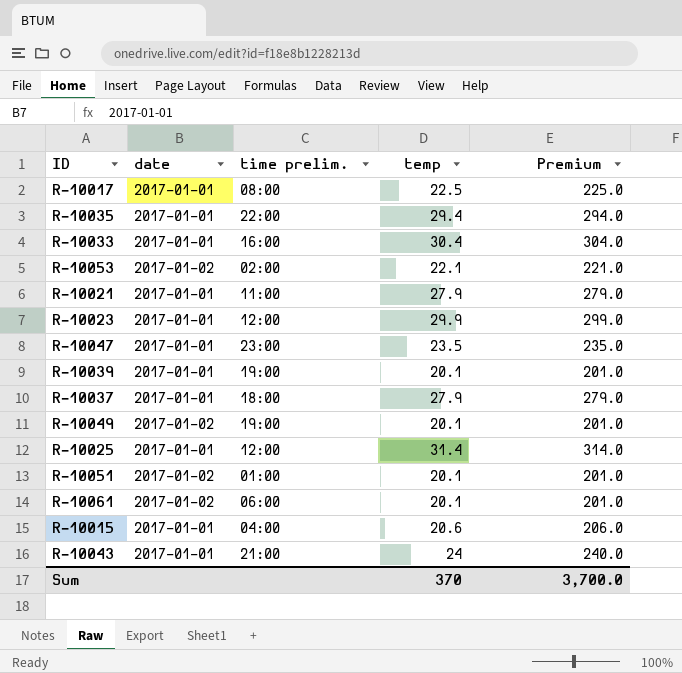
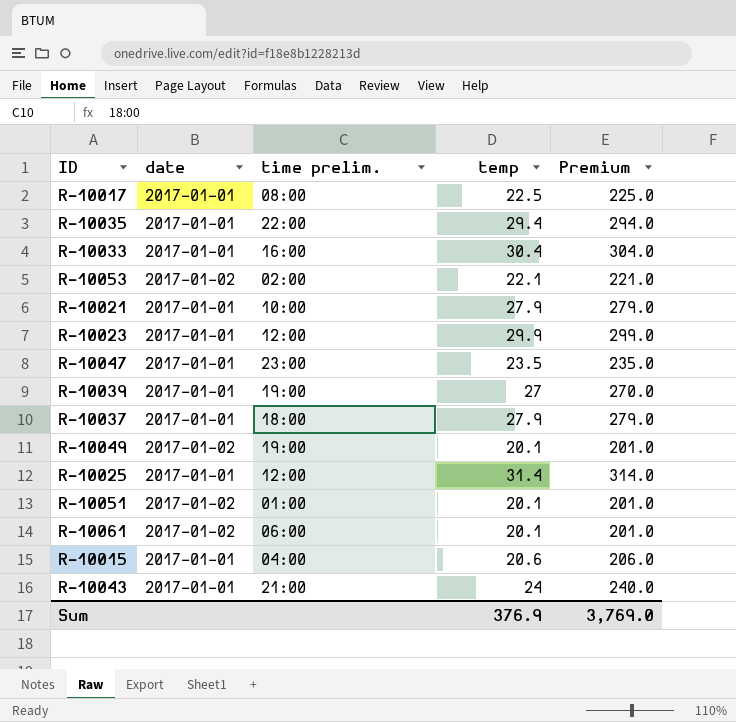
R-10021 | time prelim.: 11:00 -> 10:00
R-10039 | temp: 20.1 -> 27
R-10039 | Premium: 201.0 -> 270.0
Sum | temp: 370 -> 376.9
Sum | Premium: 3,700.0 -> 3,769.0

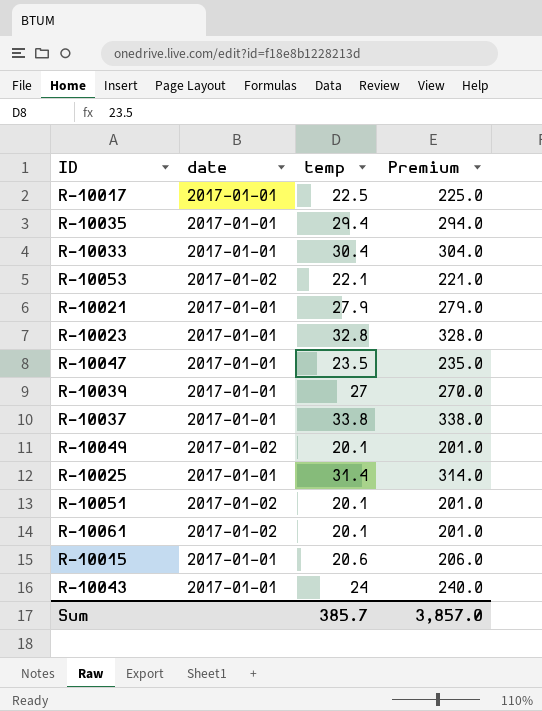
column time prelim. | position: 3 -> none
R-10023 | temp: 29.9 -> 32.8
R-10023 | Premium: 299.0 -> 328.0
R-10037 | temp: 27.9 -> 33.8
R-10037 | Premium: 279.0 -> 338.0
Sum | temp: 376.9 -> 385.7
Sum | Premium: 3,769.0 -> 3,857.0

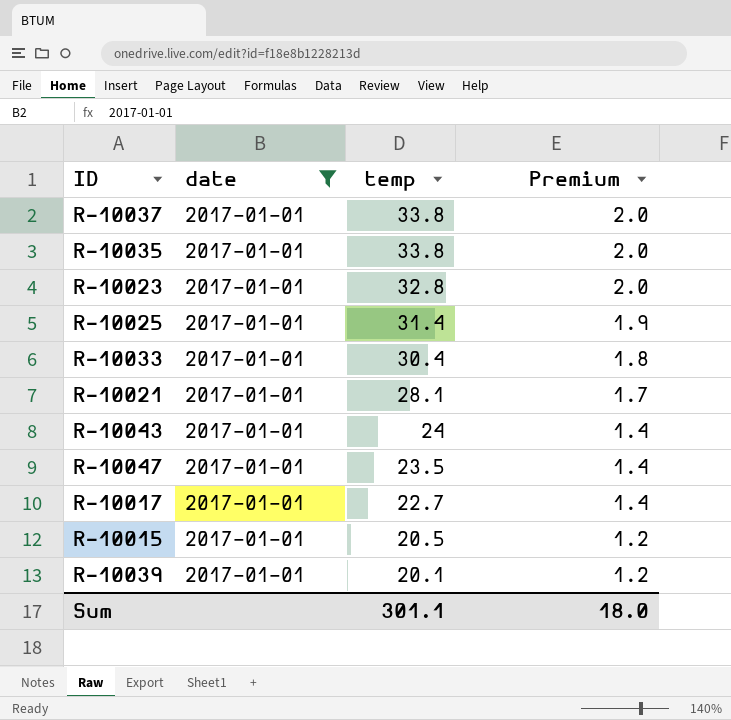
filter: none -> date = 2017-01-01
row order: none -> temp descending
column Premium | formula: [temp] * 10 -> [temp] * 0.06
R-10035 | temp: 29.4 -> 33.8
R-10021 | temp: 27.9 -> 28.1
R-10017 | temp: 22.5 -> 22.7
R-10015 | temp: 20.6 -> 20.5
R-10039 | temp: 27 -> 20.1
Sum | temp: 385.7 -> 301.1
Sum | Premium: 3,857.0 -> 18.0

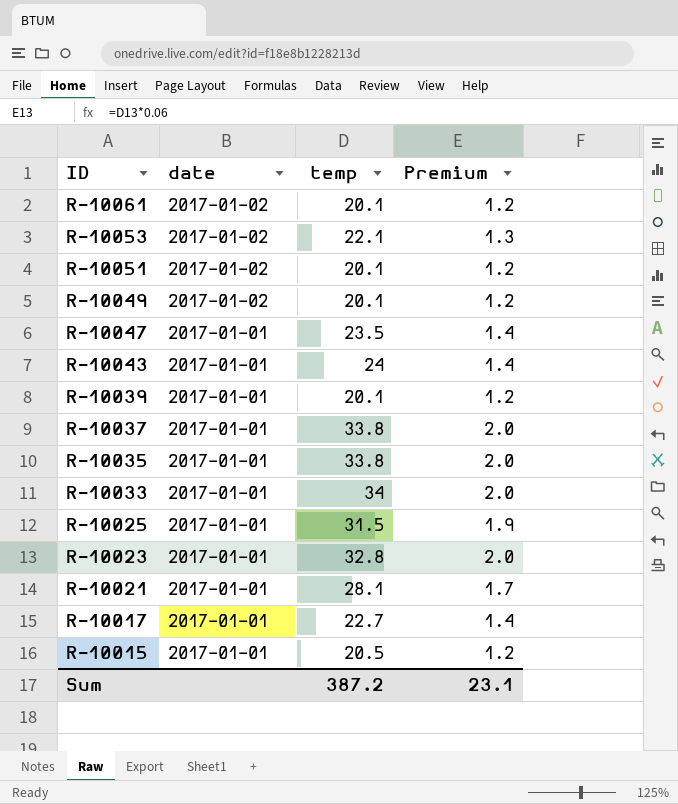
filter: date = 2017-01-01 -> none
row order: temp descending -> ID descending
R-10033 | temp: 30.4 -> 34
R-10033 | Premium: 1.8 -> 2.0
R-10025 | temp: 31.4 -> 31.5
Sum | temp: 301.1 -> 387.2
Sum | Premium: 18.0 -> 23.1

